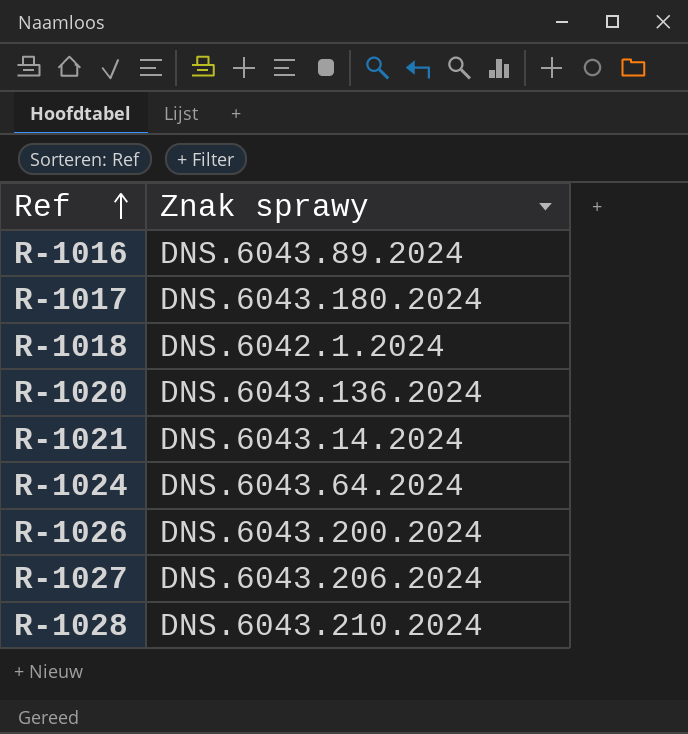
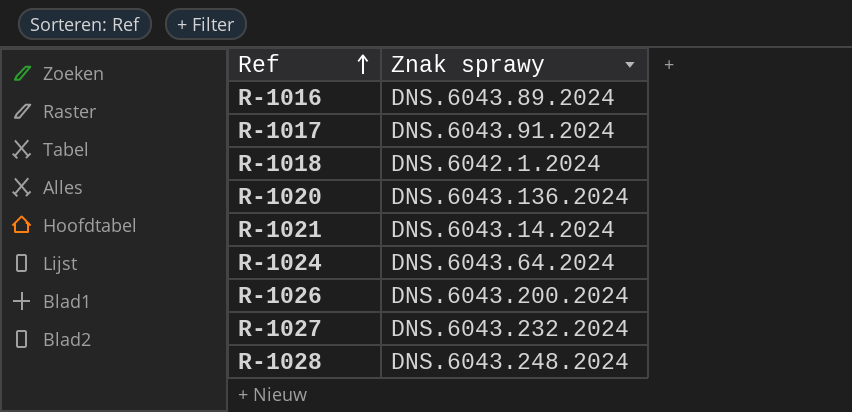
R-1017 | Znak sprawy: DNS.6043.180.2024 -> DNS.6043.91.2024
R-1027 | Znak sprawy: DNS.6043.206.2024 -> DNS.6043.232.2024
R-1028 | Znak sprawy: DNS.6043.210.2024 -> DNS.6043.248.2024

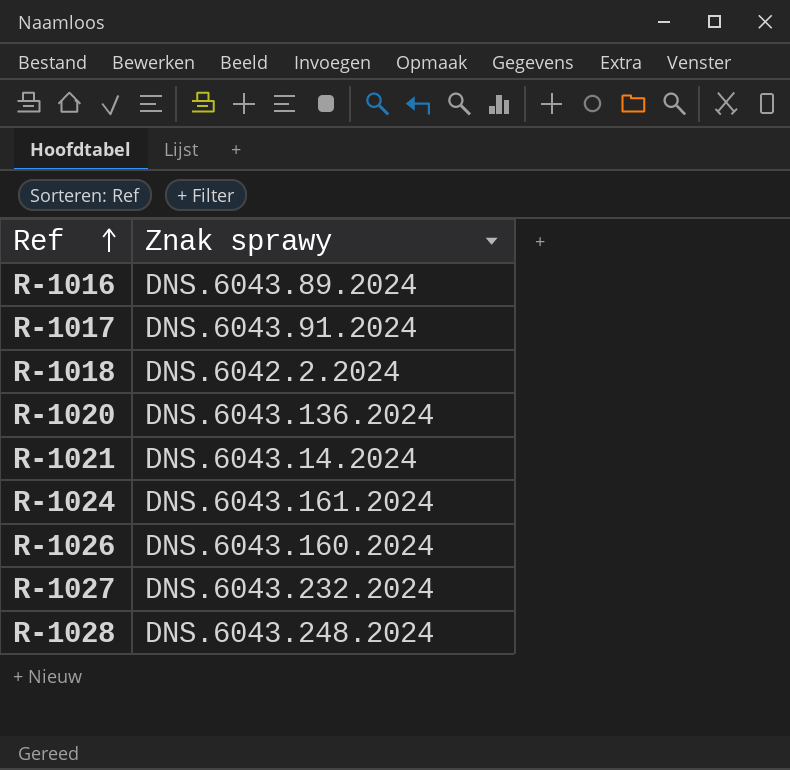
R-1018 | Znak sprawy: DNS.6042.1.2024 -> DNS.6042.2.2024
R-1024 | Znak sprawy: DNS.6043.64.2024 -> DNS.6043.161.2024
R-1026 | Znak sprawy: DNS.6043.200.2024 -> DNS.6043.160.2024

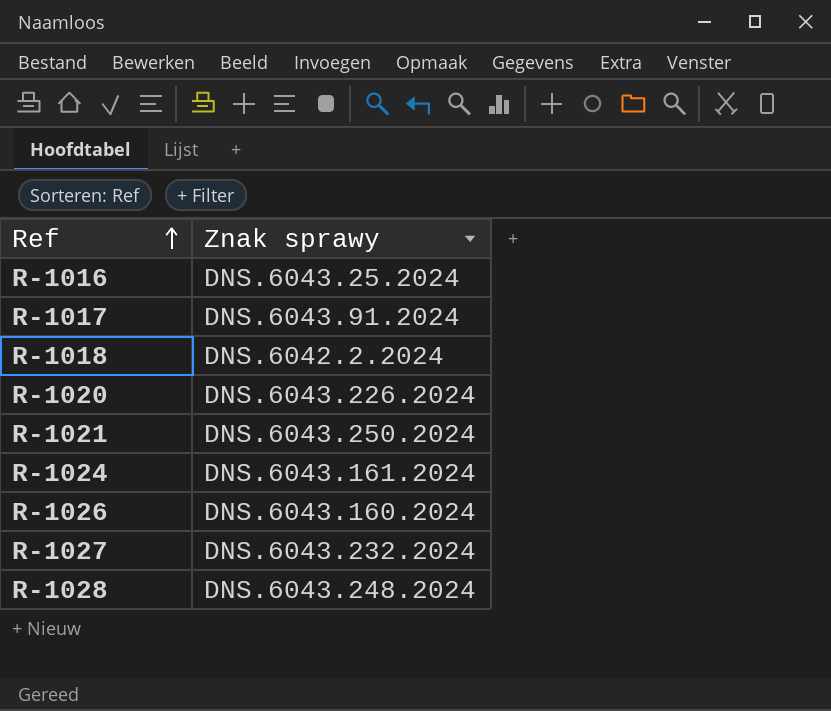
R-1016 | Znak sprawy: DNS.6043.89.2024 -> DNS.6043.25.2024
R-1020 | Znak sprawy: DNS.6043.136.2024 -> DNS.6043.226.2024
R-1021 | Znak sprawy: DNS.6043.14.2024 -> DNS.6043.250.2024

